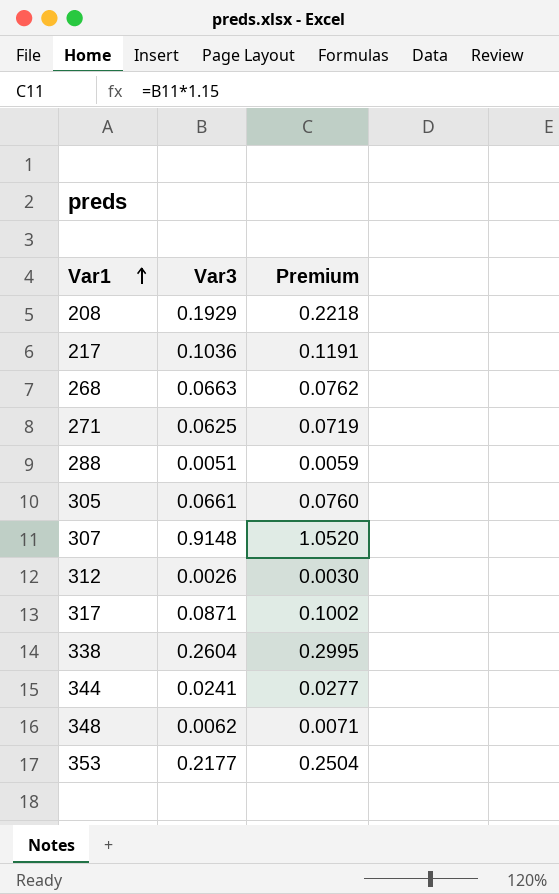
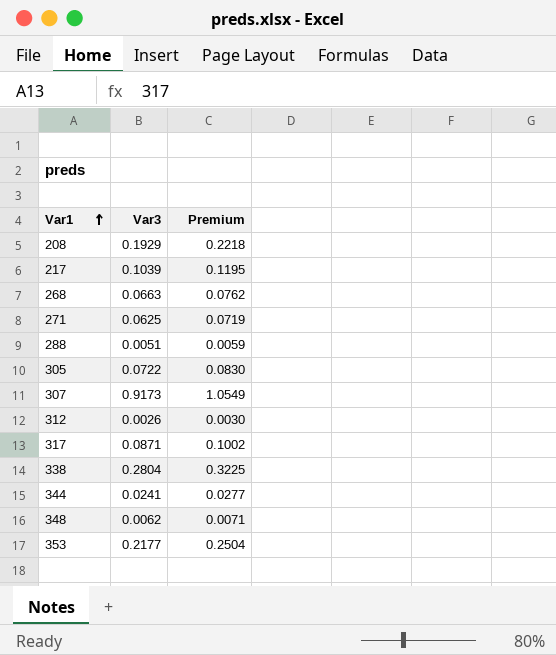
217 | Var3: 0.1036 -> 0.1039
217 | Premium: 0.1191 -> 0.1195
305 | Var3: 0.0661 -> 0.0722
305 | Premium: 0.0760 -> 0.0830
307 | Var3: 0.9148 -> 0.9173
307 | Premium: 1.0520 -> 1.0549
338 | Var3: 0.2604 -> 0.2804
338 | Premium: 0.2995 -> 0.3225

